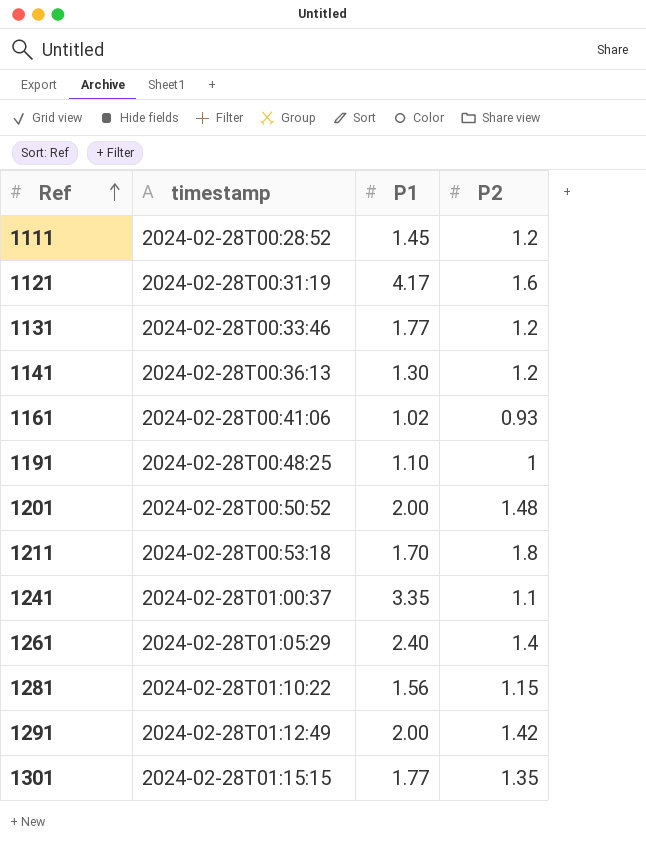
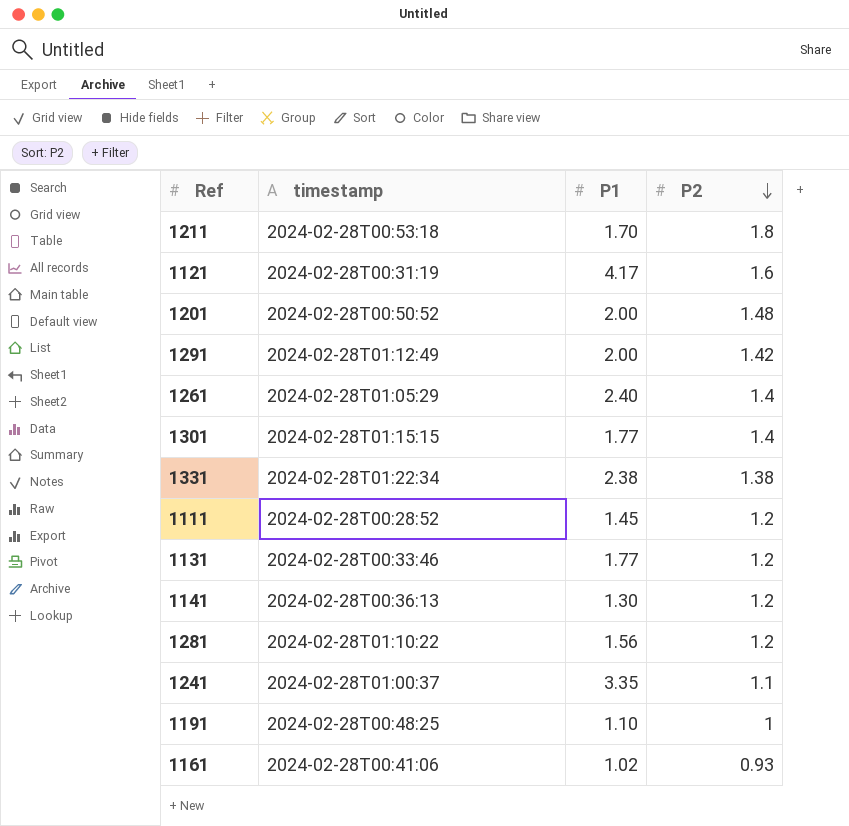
row order: Ref ascending -> P2 descending
1301 | P2: 1.35 -> 1.4
row 1331: none -> 2024-02-28T01:22:34 | 2.38 | 1.38
1281 | P2: 1.15 -> 1.2

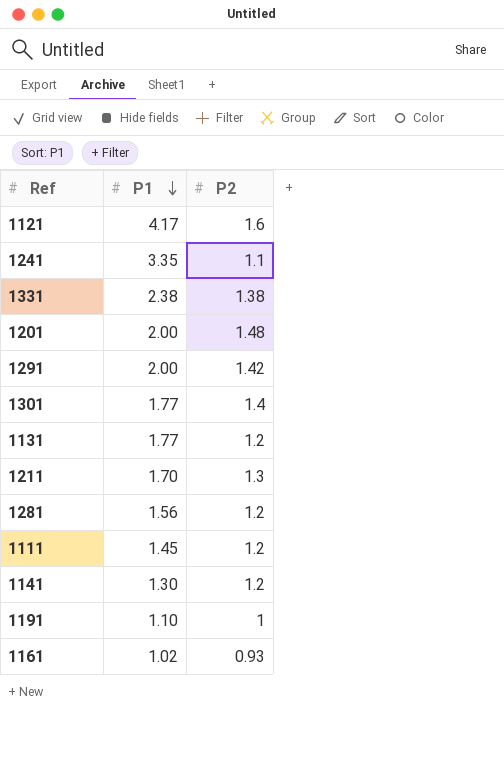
row order: P2 descending -> P1 descending
column timestamp | position: 2 -> none
row 1261: 2024-02-28T01:05:29 | 2.40 | 1.4 -> none
1211 | P2: 1.8 -> 1.3

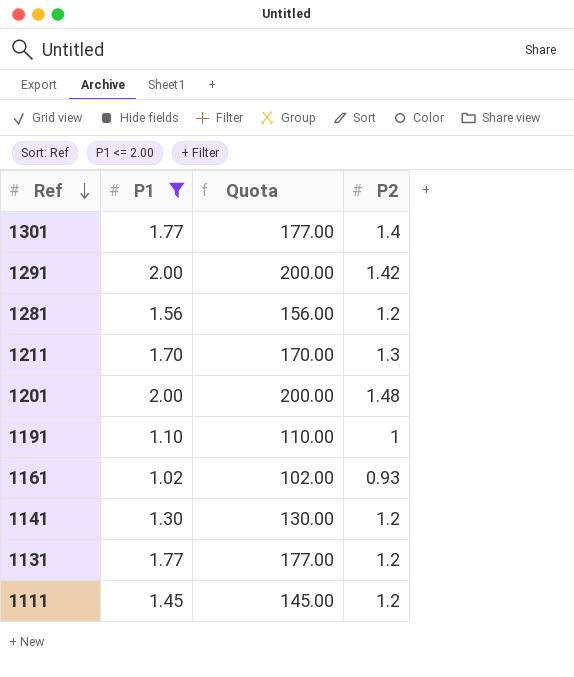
filter: none -> P1 <= 2.00
row order: P1 descending -> Ref descending
column Quota | formula: none -> [P1] * 100

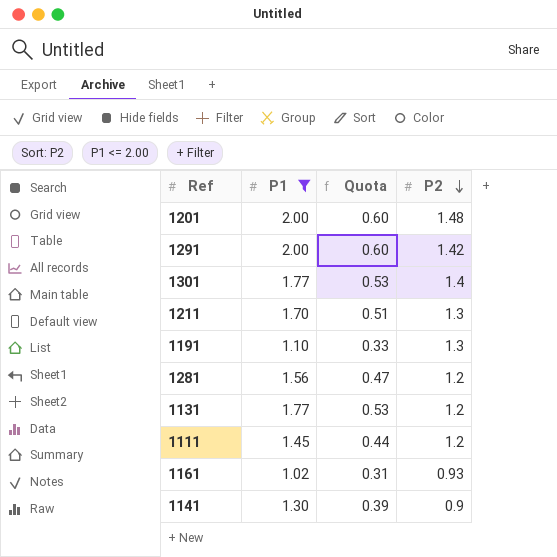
row order: Ref descending -> P2 descending
column Quota | formula: [P1] * 100 -> [P1] * 0.3
1191 | P2: 1 -> 1.3
1141 | P2: 1.2 -> 0.9

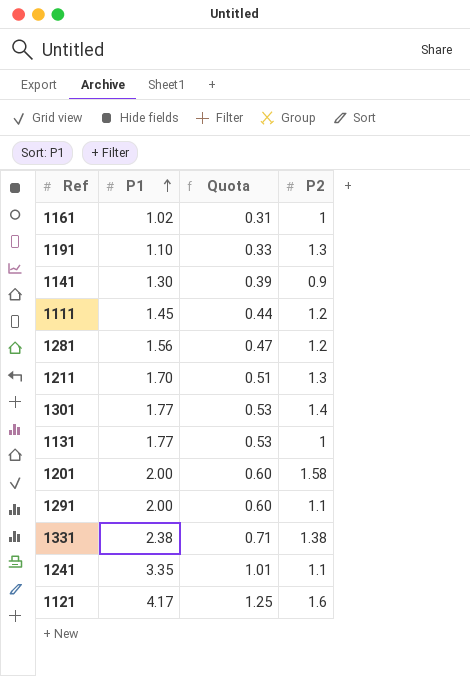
filter: P1 <= 2.00 -> none
row order: P2 descending -> P1 ascending
1161 | P2: 0.93 -> 1
1131 | P2: 1.2 -> 1
1201 | P2: 1.48 -> 1.58
1291 | P2: 1.42 -> 1.1

